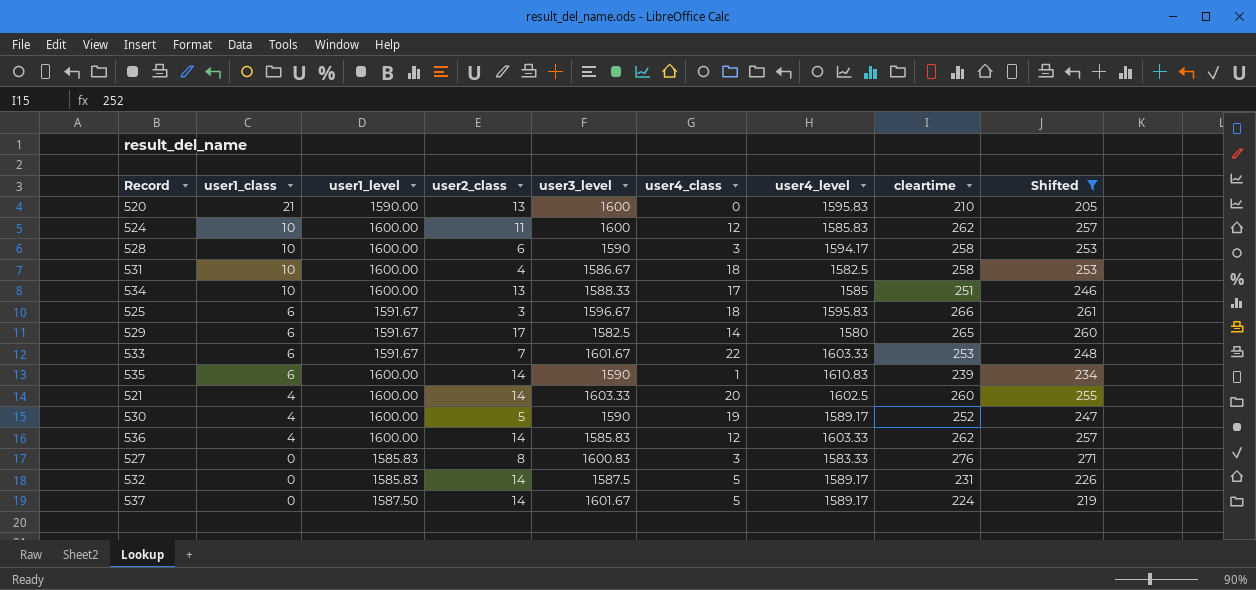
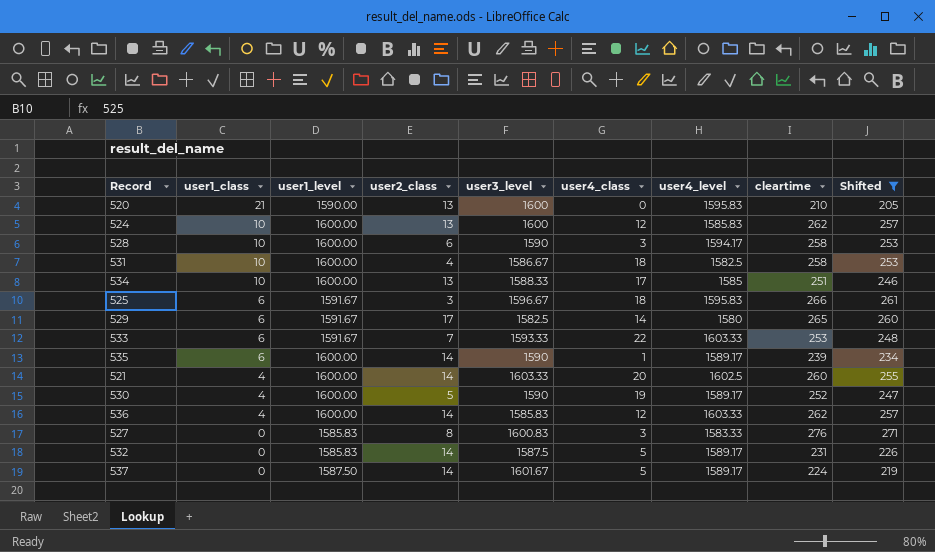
524 | user2_class: 11 -> 13
533 | user3_level: 1601.67 -> 1593.33
535 | user4_level: 1610.83 -> 1589.17

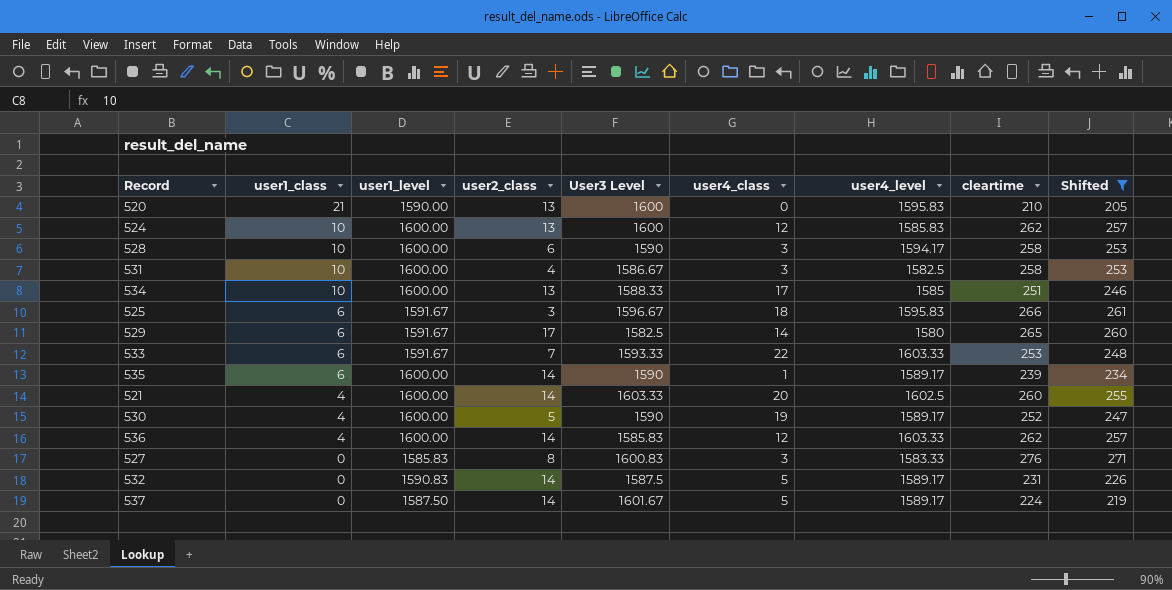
column name: user3_level -> User3 Level
531 | user4_class: 18 -> 3
532 | user1_level: 1585.83 -> 1590.83

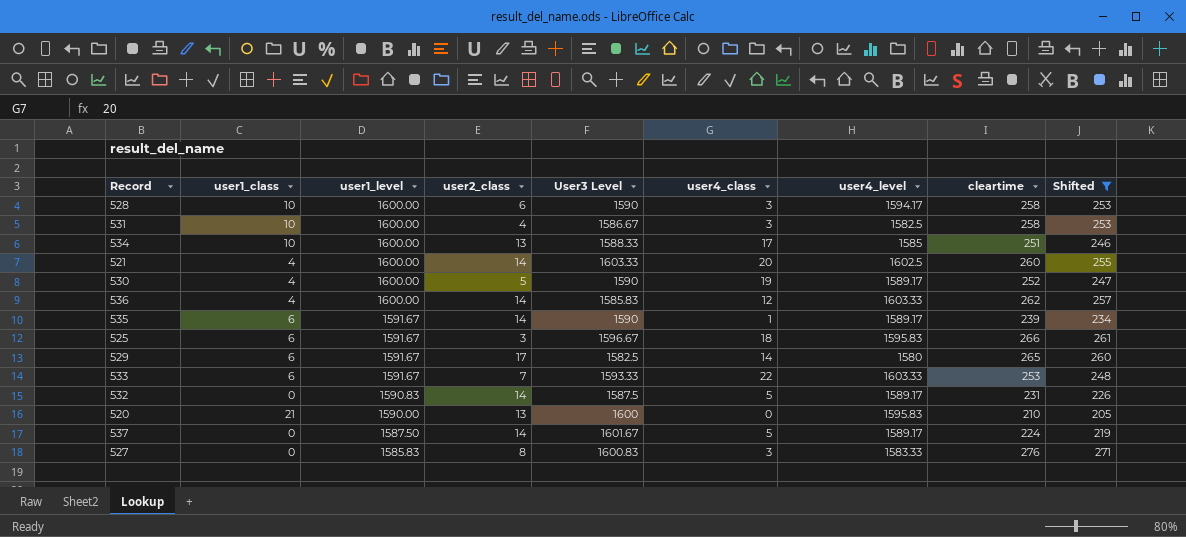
row order: user1_class descending -> user1_level descending
row 524: 10 | 1600.00 | 13 | 1600 | 12 | 1585.83 | 262 | 257 -> none
535 | user1_level: 1600.00 -> 1591.67

